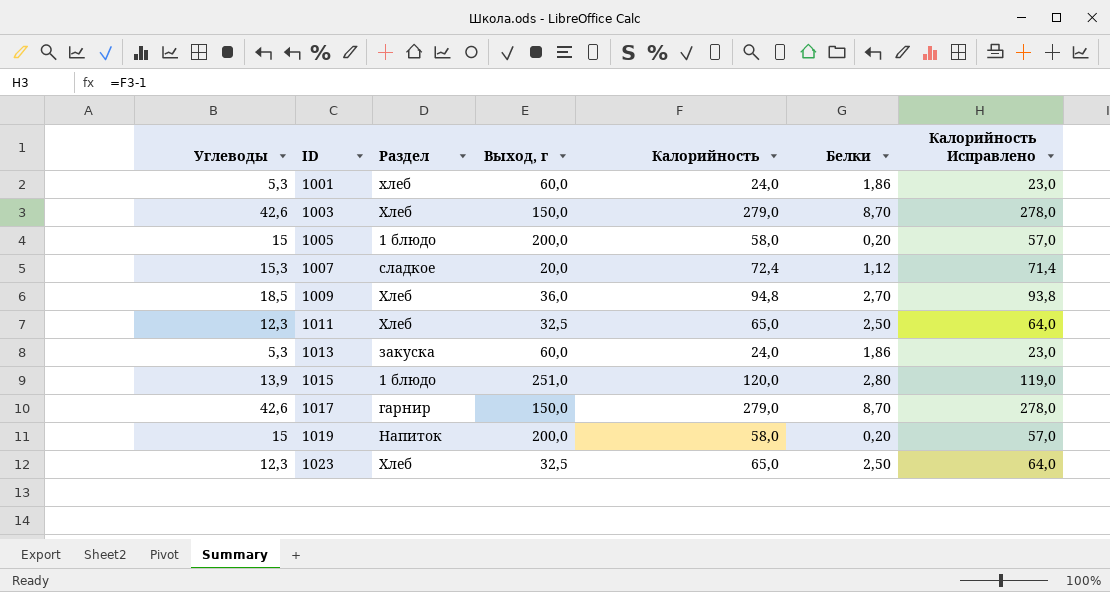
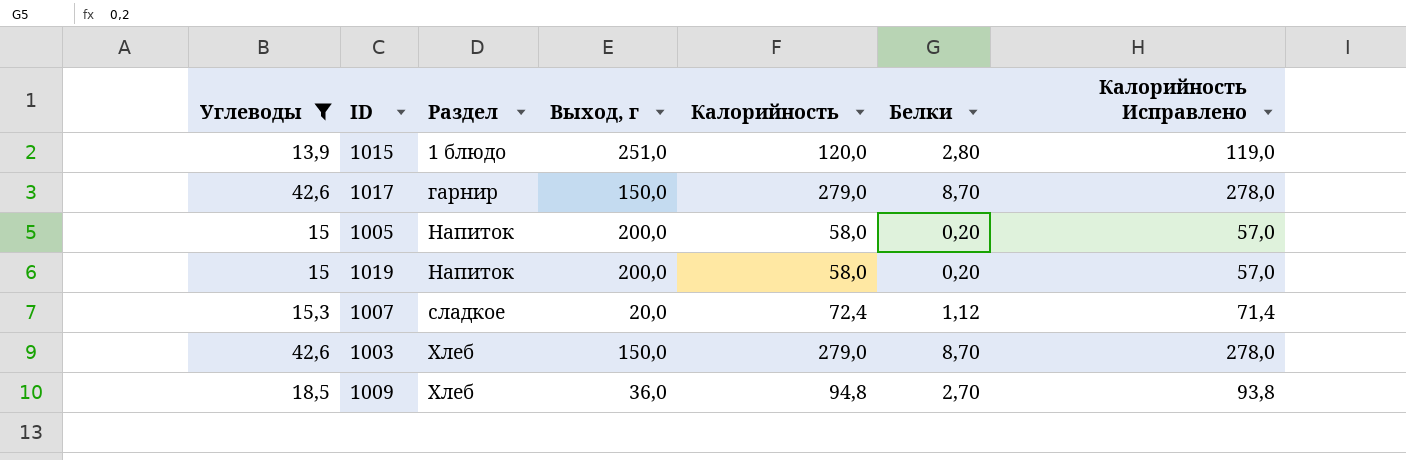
filter: none -> Углеводы >= 13,9
row order: ID ascending -> Раздел ascending
1005 | Раздел: 1 блюдо -> Напиток

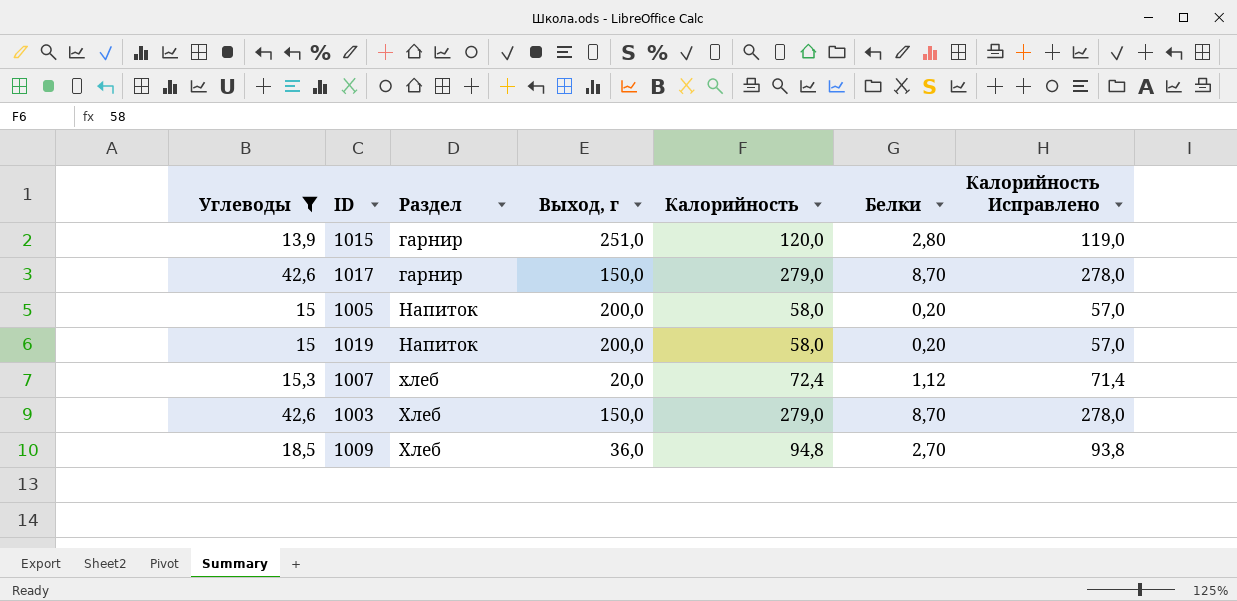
1015 | Раздел: 1 блюдо -> гарнир
1007 | Раздел: сладкое -> хлеб

